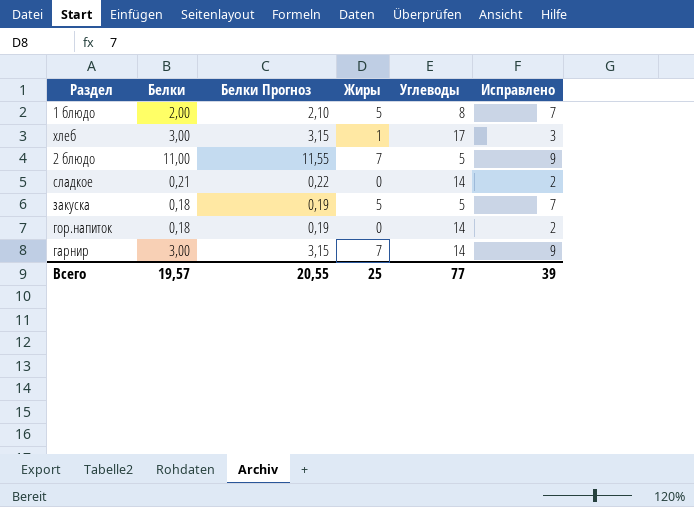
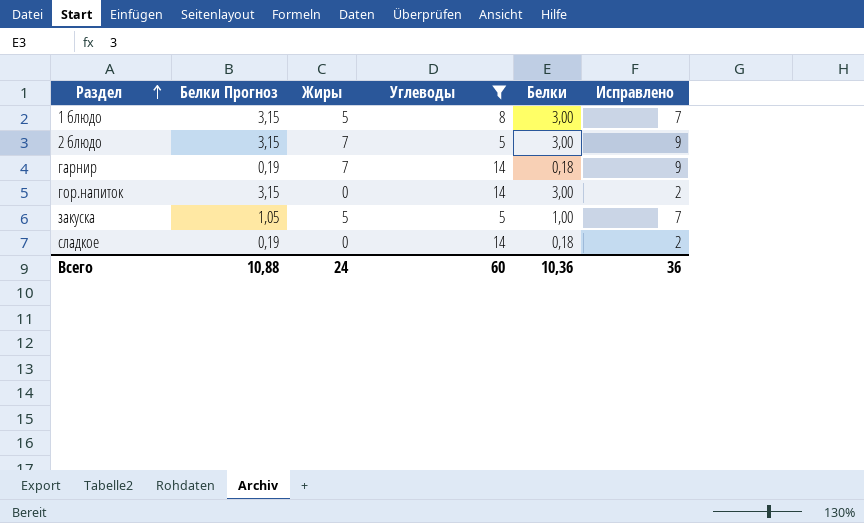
filter: none -> Углеводы != 17
row order: none -> Раздел ascending
column Белки | position: 2 -> 5
1 блюдо | Белки Прогноз: 2,10 -> 3,15
1 блюдо | Белки: 2,00 -> 3,00
2 блюдо | Белки Прогноз: 11,55 -> 3,15
2 блюдо | Белки: 11,00 -> 3,00
гарнир | Белки Прогноз: 3,15 -> 0,19
гарнир | Белки: 3,00 -> 0,18
гор.напиток | Белки Прогноз: 0,19 -> 3,15
гор.напиток | Белки: 0,18 -> 3,00
закуска | Белки Прогноз: 0,19 -> 1,05
закуска | Белки: 0,18 -> 1,00
сладкое | Белки Прогноз: 0,22 -> 0,19
сладкое | Белки: 0,21 -> 0,18
Всего | Белки Прогноз: 20,55 -> 10,88
Всего | Жиры: 25 -> 24
Всего | Углеводы: 77 -> 60
Всего | Белки: 19,57 -> 10,36
Всего | Исправлено: 39 -> 36

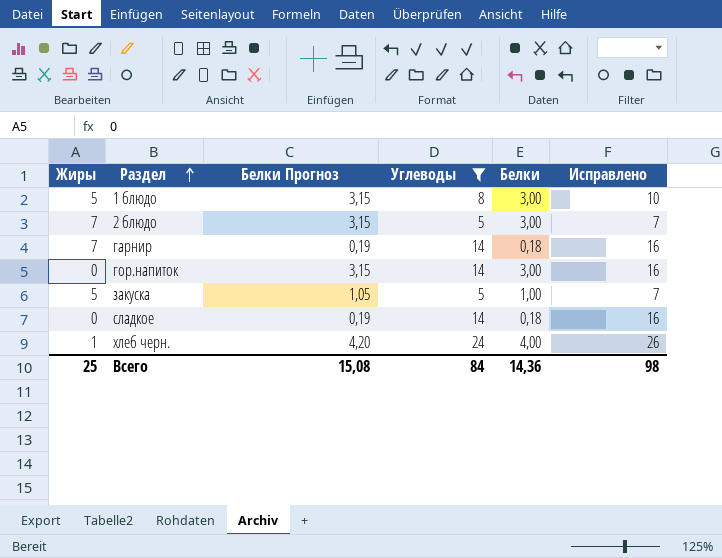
column Жиры | position: 3 -> 1
column Исправлено | formula: [Жиры] + 2 -> [Углеводы] + 2
row хлеб черн.: none -> 1 | 4,20 | 24 | 4,00 | 26
Всего | Жиры: 24 -> 25
Всего | Белки Прогноз: 10,88 -> 15,08
Всего | Углеводы: 60 -> 84
Всего | Белки: 10,36 -> 14,36
Всего | Исправлено: 36 -> 98

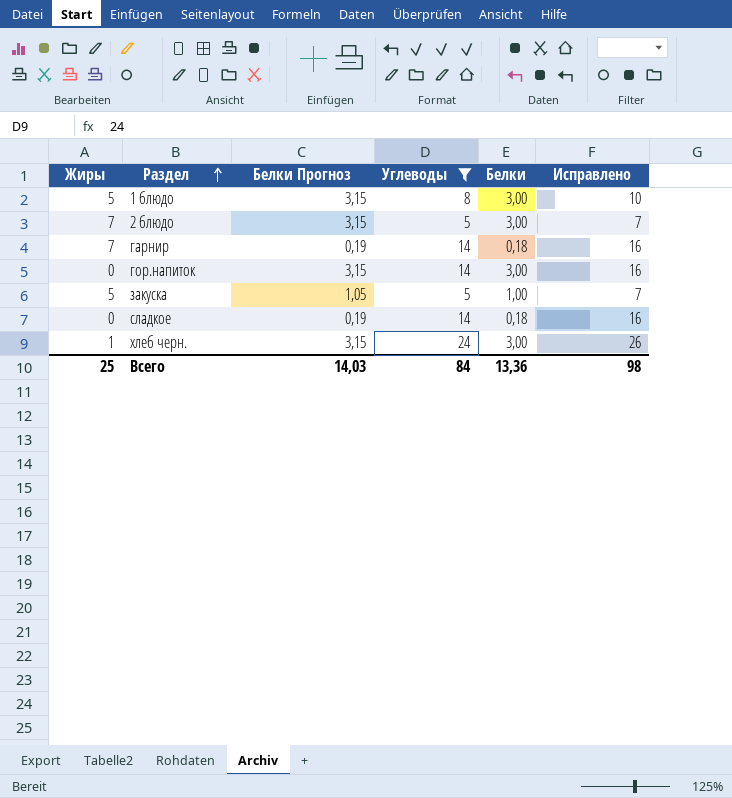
хлеб черн. | Белки Прогноз: 4,20 -> 3,15
хлеб черн. | Белки: 4,00 -> 3,00
Всего | Белки Прогноз: 15,08 -> 14,03
Всего | Белки: 14,36 -> 13,36

